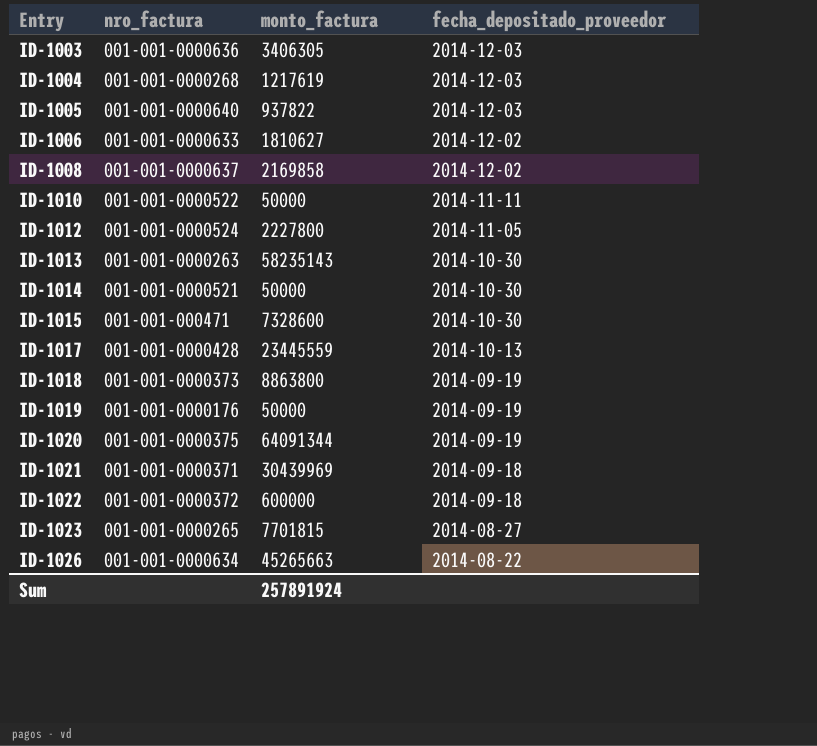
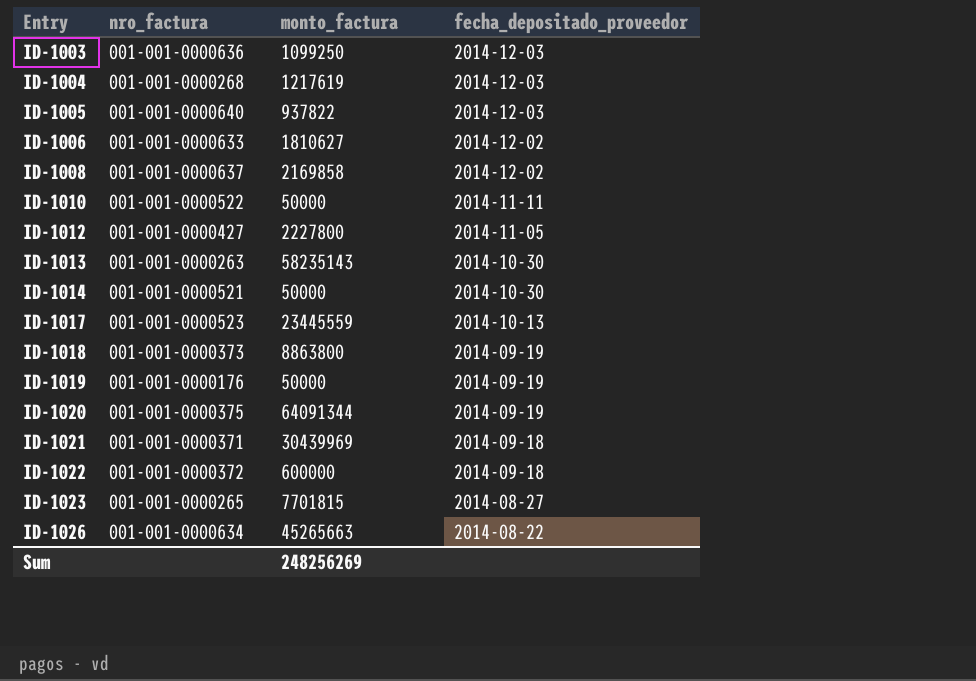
row ID-1015: 001-001-000471 | 7328600 | 2014-10-30 -> none
ID-1003 | monto_factura: 3406305 -> 1099250
ID-1012 | nro_factura: 001-001-0000524 -> 001-001-0000427
ID-1017 | nro_factura: 001-001-0000428 -> 001-001-0000523
Sum | monto_factura: 257891924 -> 248256269

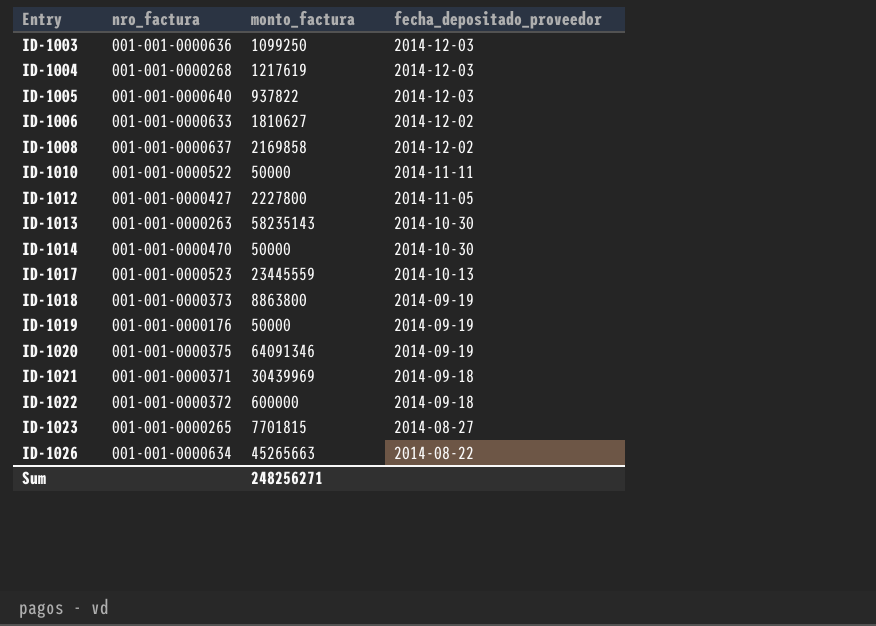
ID-1014 | nro_factura: 001-001-0000521 -> 001-001-0000470
ID-1020 | monto_factura: 64091344 -> 64091346
Sum | monto_factura: 248256269 -> 248256271

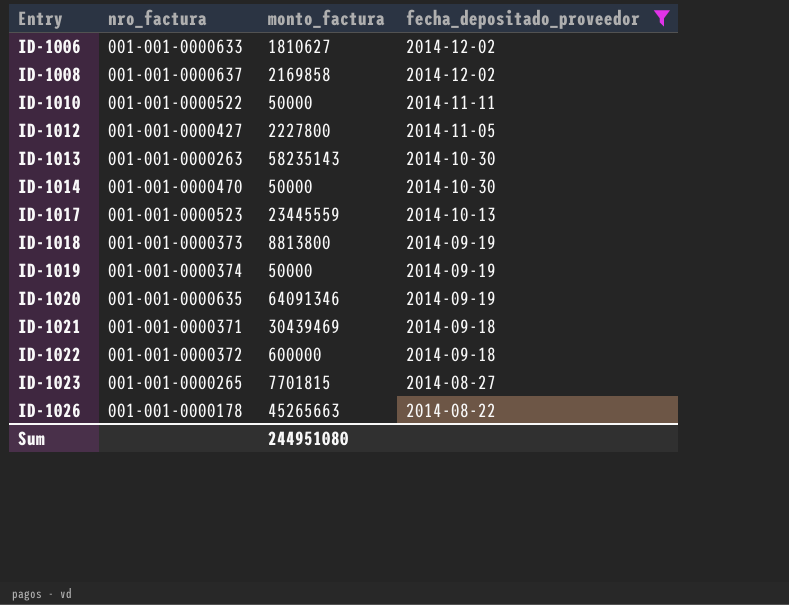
filter: none -> fecha_depositado_proveedor != 2014-12-03
ID-1018 | monto_factura: 8863800 -> 8813800
ID-1019 | nro_factura: 001-001-0000176 -> 001-001-0000374
ID-1020 | nro_factura: 001-001-0000375 -> 001-001-0000635
ID-1021 | monto_factura: 30439969 -> 30439469
ID-1026 | nro_factura: 001-001-0000634 -> 001-001-0000178
Sum | monto_factura: 248256271 -> 244951080

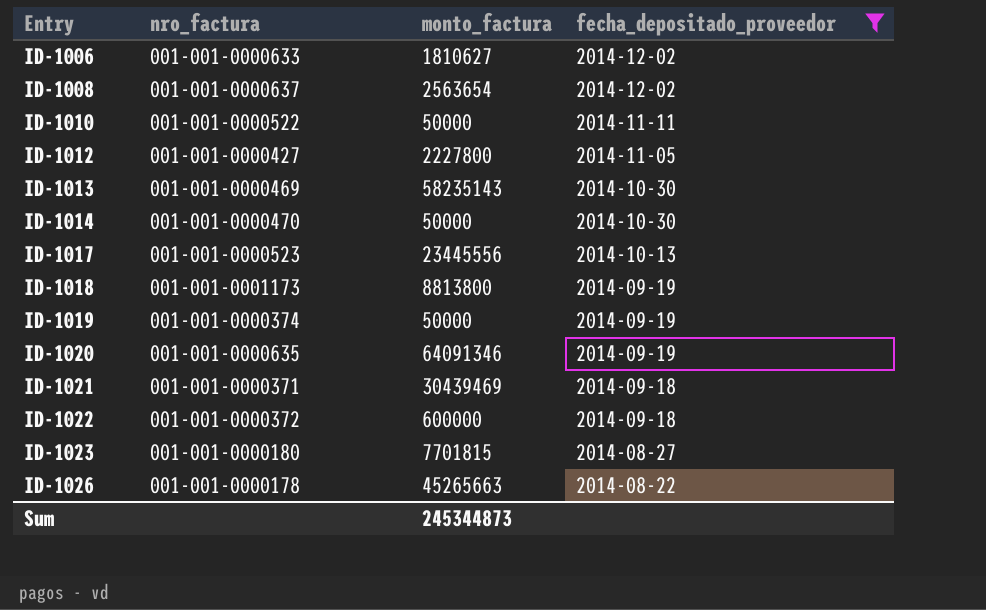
ID-1008 | monto_factura: 2169858 -> 2563654
ID-1013 | nro_factura: 001-001-0000263 -> 001-001-0000469
ID-1017 | monto_factura: 23445559 -> 23445556
ID-1018 | nro_factura: 001-001-0000373 -> 001-001-0001173
ID-1023 | nro_factura: 001-001-0000265 -> 001-001-0000180
Sum | monto_factura: 244951080 -> 245344873

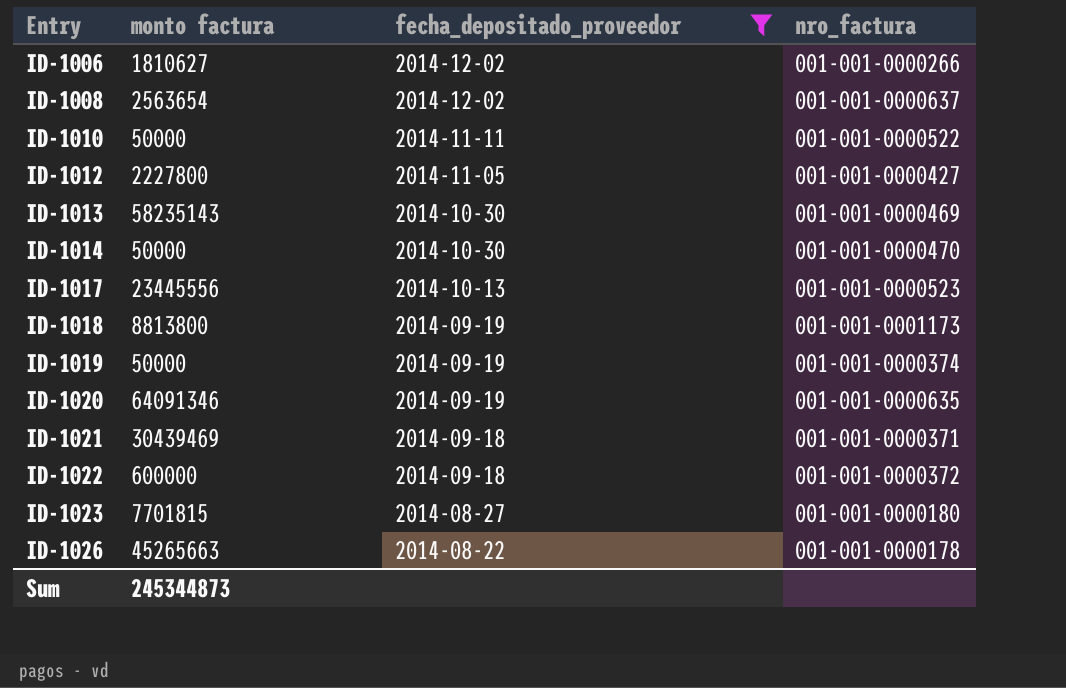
column name: monto_factura -> monto factura
column nro_factura | position: 2 -> 4
ID-1006 | nro_factura: 001-001-0000633 -> 001-001-0000266

